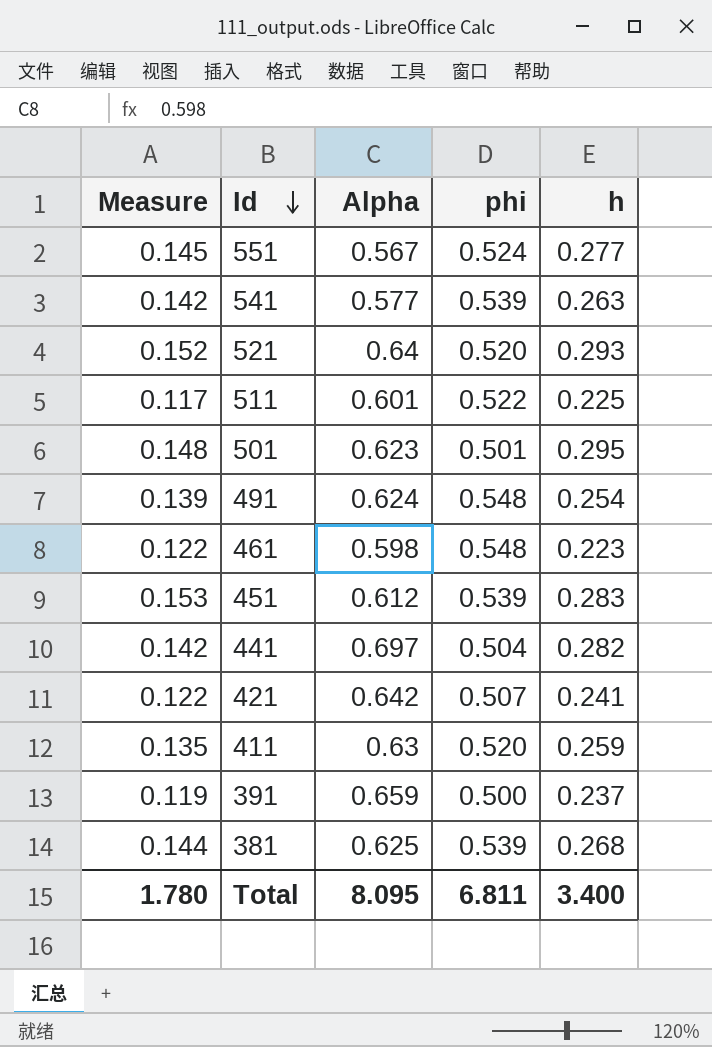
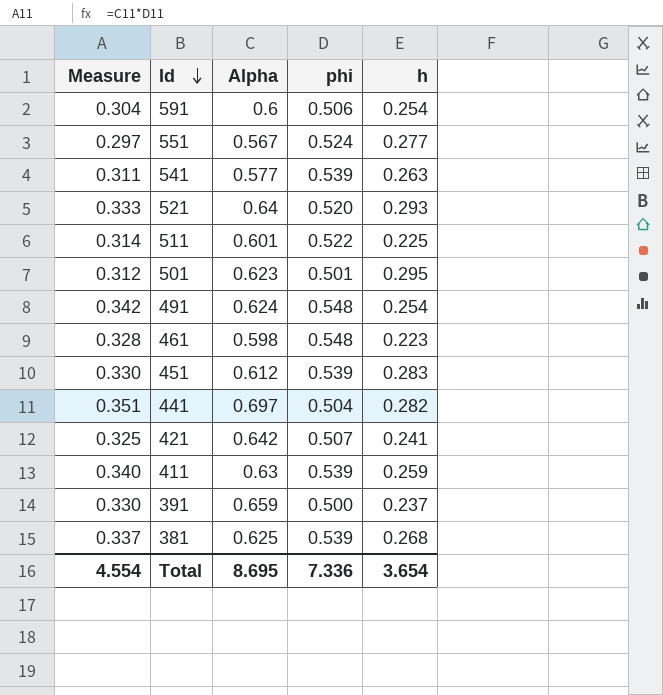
column Measure | formula: [phi] * [h] -> [Alpha] * [phi]
row 591: none -> 0.304 | 0.6 | 0.506 | 0.254
411 | phi: 0.520 -> 0.539
Total | Measure: 1.780 -> 4.554
Total | Alpha: 8.095 -> 8.695
Total | phi: 6.811 -> 7.336
Total | h: 3.400 -> 3.654

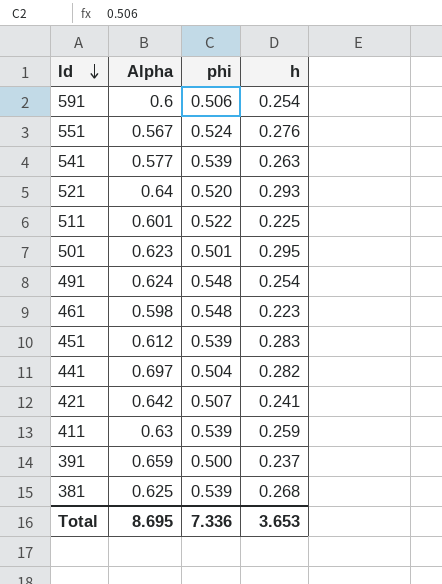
column Measure | formula: [Alpha] * [phi] -> none
551 | h: 0.277 -> 0.276
Total | h: 3.654 -> 3.653

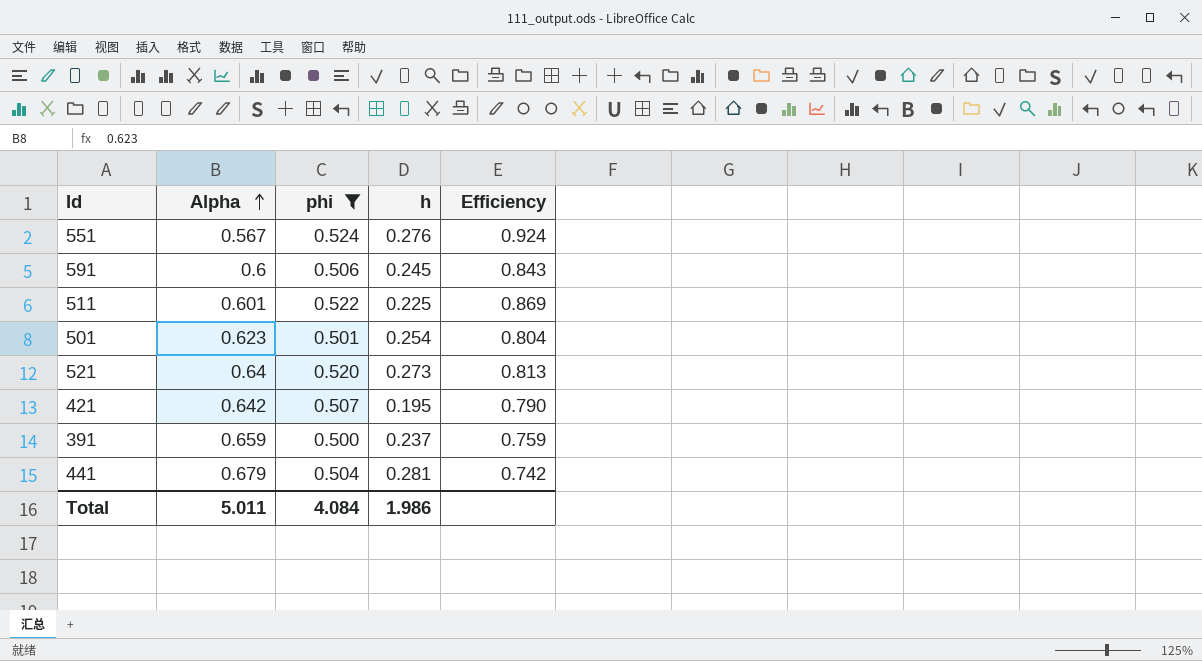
filter: none -> phi <= 0.524
row order: Id descending -> Alpha ascending
column Efficiency | formula: none -> [phi] / [Alpha]
591 | h: 0.254 -> 0.245
501 | h: 0.295 -> 0.254
521 | h: 0.293 -> 0.273
421 | h: 0.241 -> 0.195
441 | Alpha: 0.697 -> 0.679
441 | h: 0.282 -> 0.281
Total | Alpha: 8.695 -> 5.011
Total | phi: 7.336 -> 4.084
Total | h: 3.653 -> 1.986

